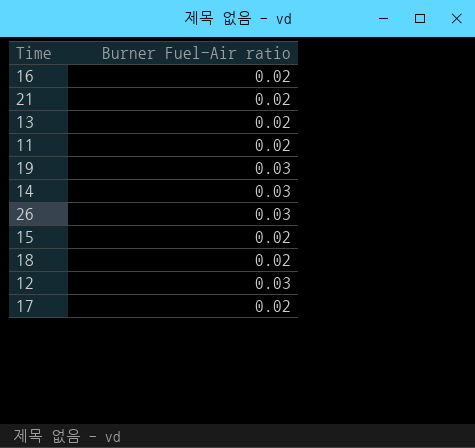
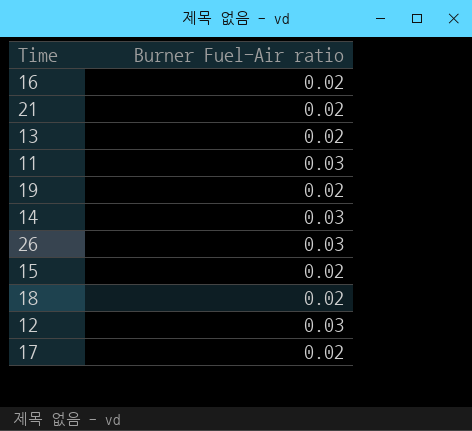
11 | Burner Fuel-Air ratio: 0.02 -> 0.03
19 | Burner Fuel-Air ratio: 0.03 -> 0.02

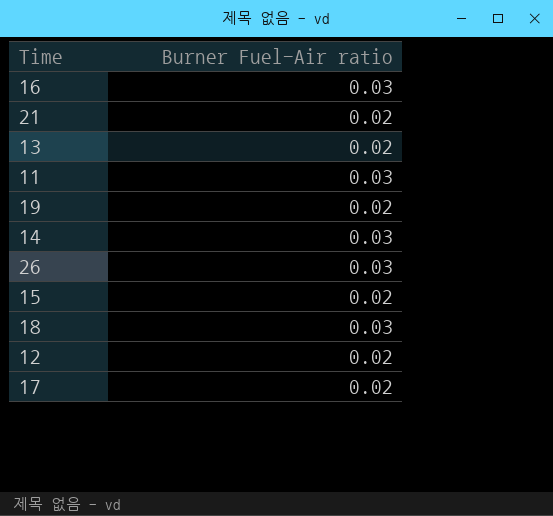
16 | Burner Fuel-Air ratio: 0.02 -> 0.03
18 | Burner Fuel-Air ratio: 0.02 -> 0.03
12 | Burner Fuel-Air ratio: 0.03 -> 0.02

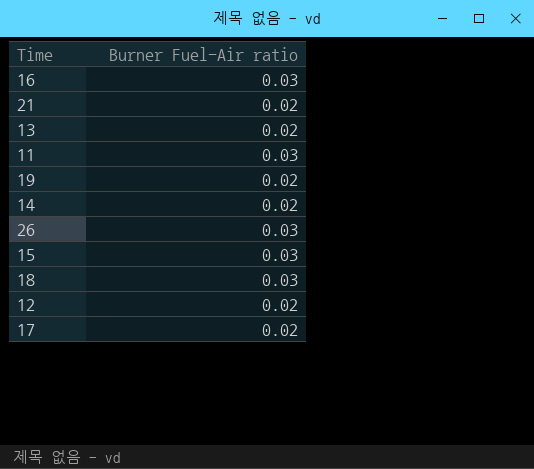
14 | Burner Fuel-Air ratio: 0.03 -> 0.02
15 | Burner Fuel-Air ratio: 0.02 -> 0.03

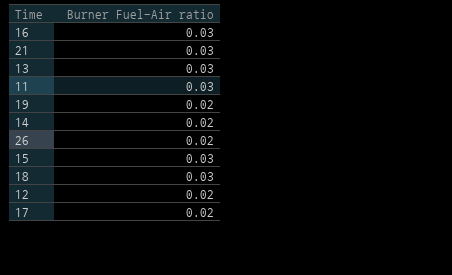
21 | Burner Fuel-Air ratio: 0.02 -> 0.03
13 | Burner Fuel-Air ratio: 0.02 -> 0.03
26 | Burner Fuel-Air ratio: 0.03 -> 0.02

